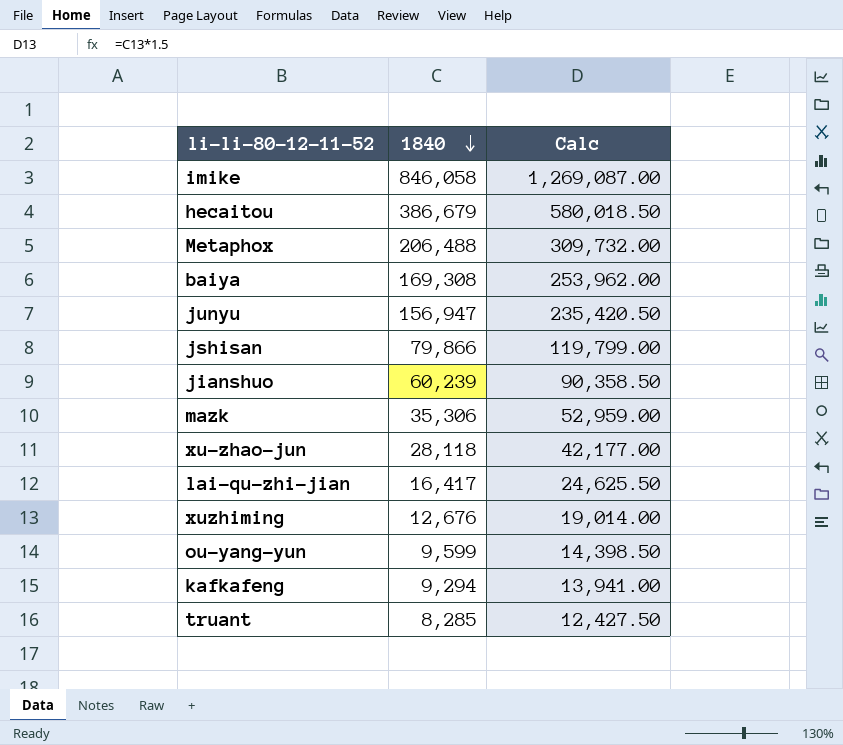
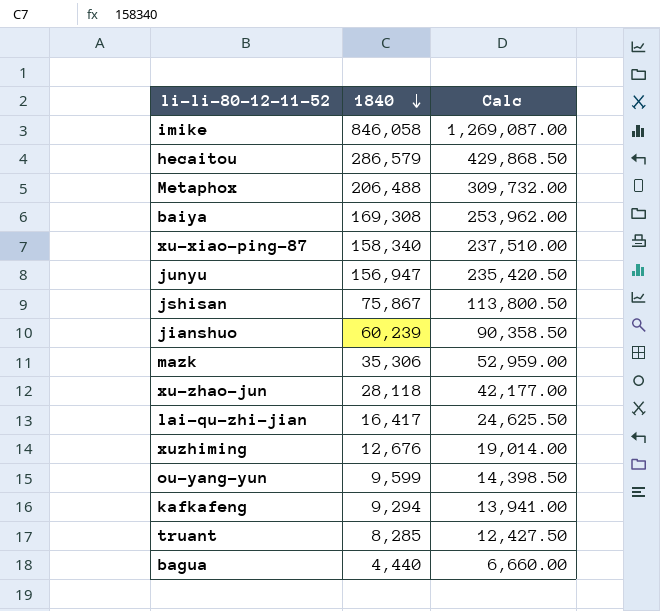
hecaitou | 1840: 386,679 -> 286,579
hecaitou | Calc: 580,018.50 -> 429,868.50
row xu-xiao-ping-87: none -> 158,340 | 237,510.00
jshisan | 1840: 79,866 -> 75,867
jshisan | Calc: 119,799.00 -> 113,800.50
row bagua: none -> 4,440 | 6,660.00

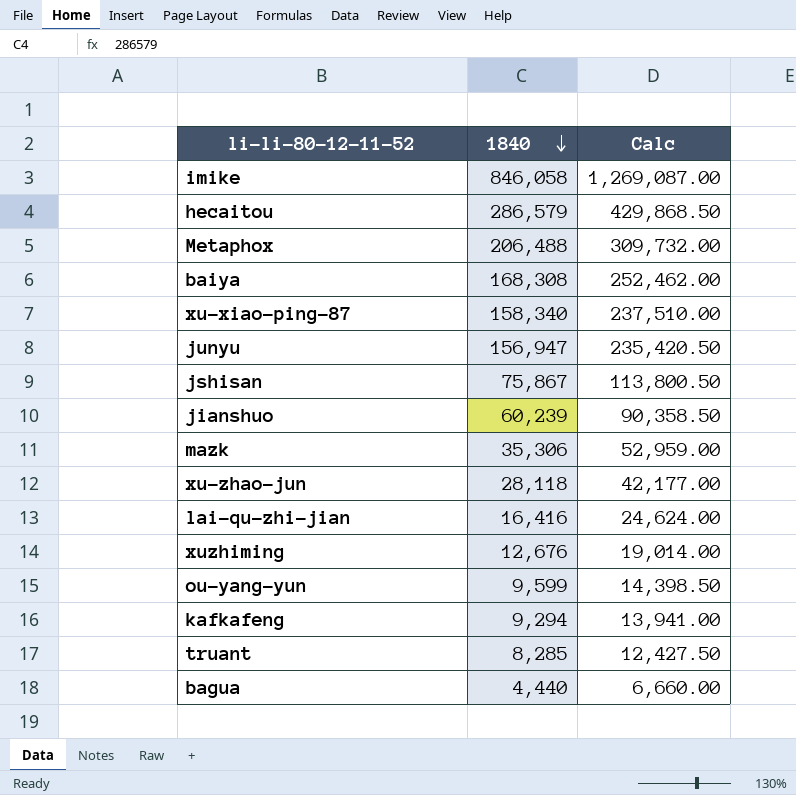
baiya | 1840: 169,308 -> 168,308
baiya | Calc: 253,962.00 -> 252,462.00
lai-qu-zhi-jian | 1840: 16,417 -> 16,416
lai-qu-zhi-jian | Calc: 24,625.50 -> 24,624.00

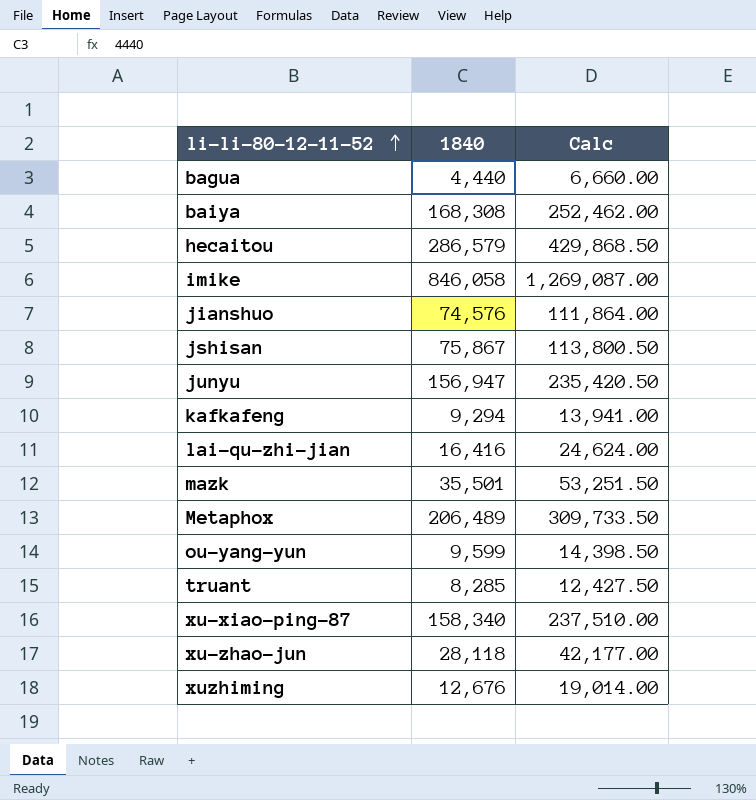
row order: 1840 descending -> li-li-80-12-11-52 ascending
jianshuo | 1840: 60,239 -> 74,576
jianshuo | Calc: 90,358.50 -> 111,864.00
mazk | 1840: 35,306 -> 35,501
mazk | Calc: 52,959.00 -> 53,251.50
Metaphox | 1840: 206,488 -> 206,489
Metaphox | Calc: 309,732.00 -> 309,733.50

